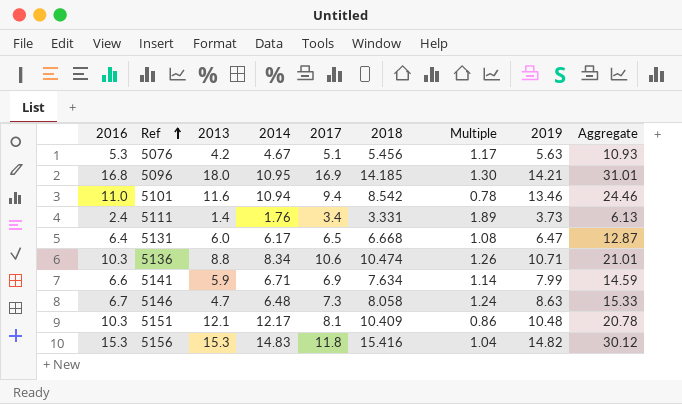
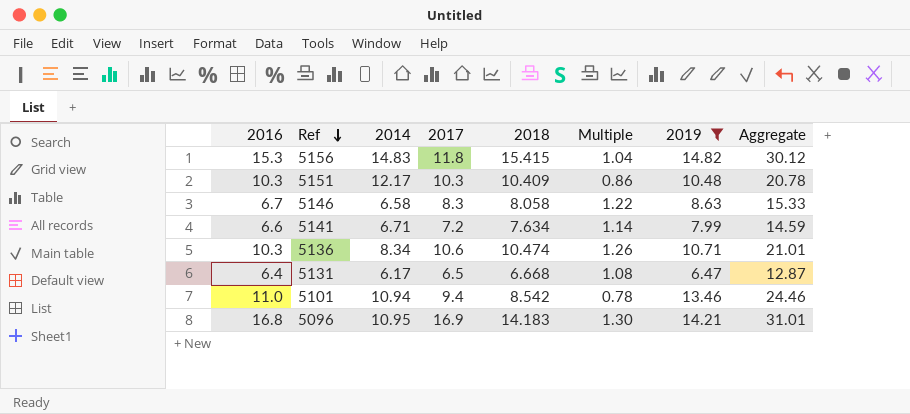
filter: none -> 2019 >= 6.47
row order: Ref ascending -> Ref descending
column 2013 | position: 3 -> none
5156 | 2018: 15.416 -> 15.415
5151 | 2017: 8.1 -> 10.3
5146 | 2014: 6.48 -> 6.58
5146 | 2017: 7.3 -> 8.3
5146 | Multiple: 1.24 -> 1.22
5141 | 2017: 6.9 -> 7.2
5096 | 2018: 14.185 -> 14.183

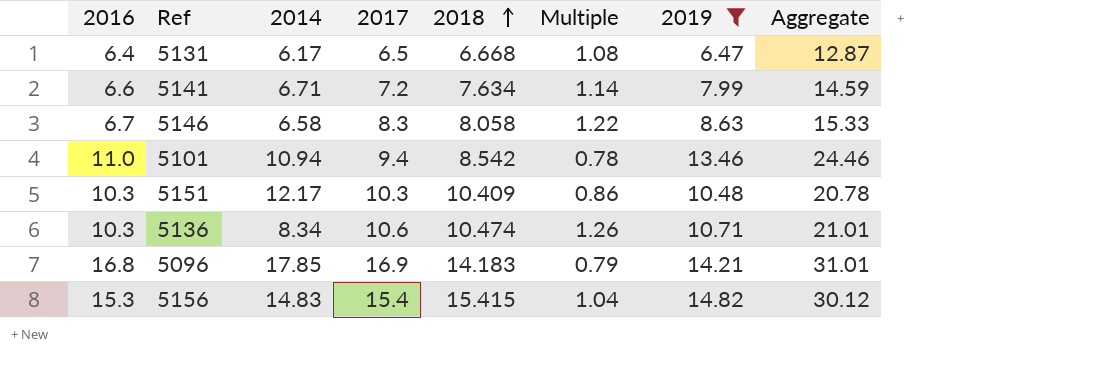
row order: Ref descending -> 2018 ascending
5096 | 2014: 10.95 -> 17.85
5096 | Multiple: 1.30 -> 0.79
5156 | 2017: 11.8 -> 15.4

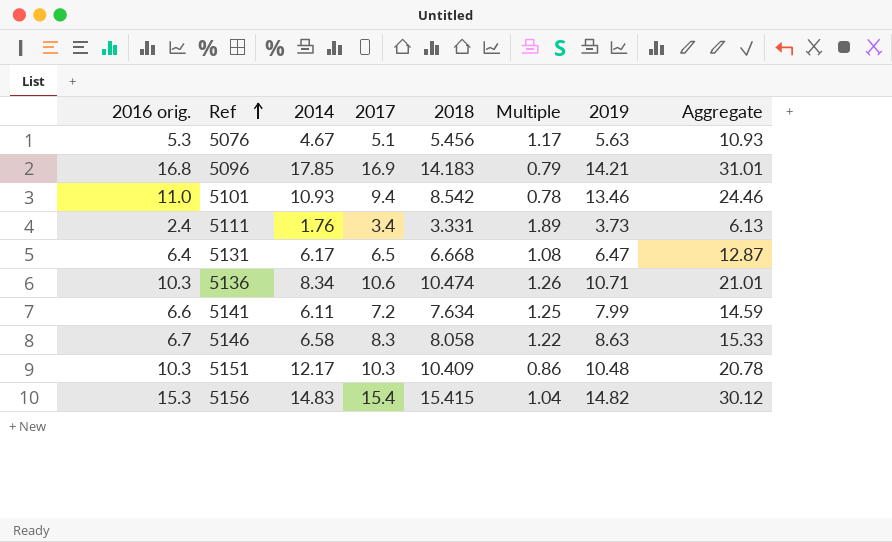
filter: 2019 >= 6.47 -> none
row order: 2018 ascending -> Ref ascending
column name: 2016 -> 2016 orig.
5101 | 2014: 10.94 -> 10.93
5141 | 2014: 6.71 -> 6.11
5141 | Multiple: 1.14 -> 1.25

